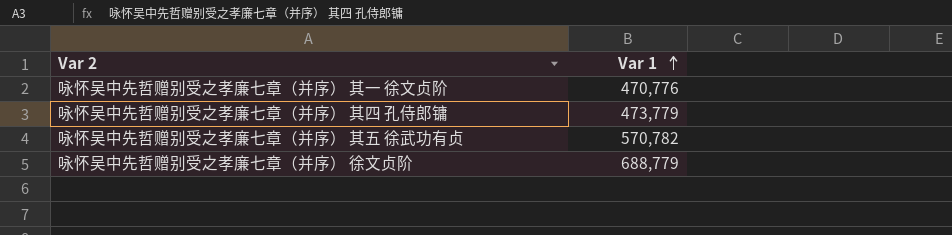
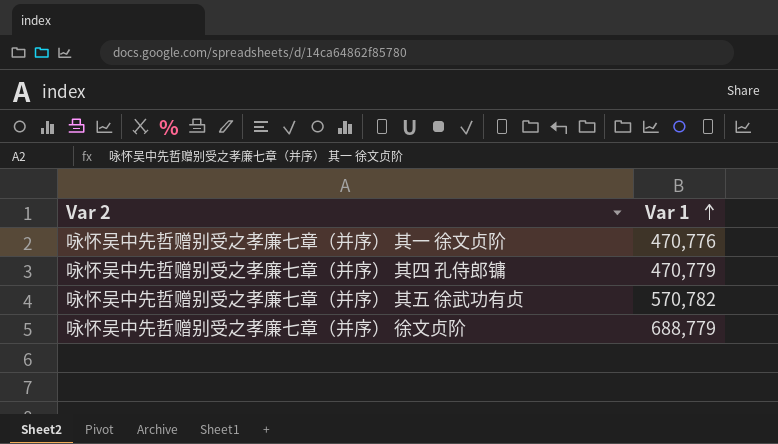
咏怀吴中先哲赠别受之孝廉七章（并序） 其四 孔侍郎镛 | Var 1: 473,779 -> 470,779

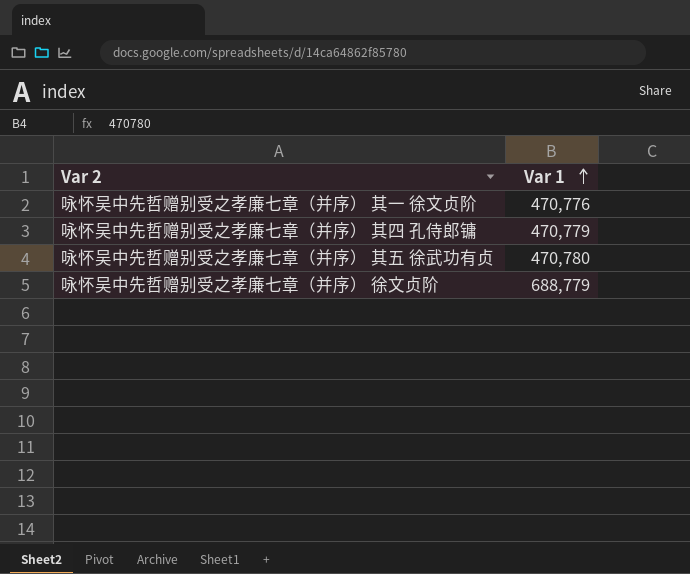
咏怀吴中先哲赠别受之孝廉七章（并序） 其五 徐武功有贞 | Var 1: 570,782 -> 470,780

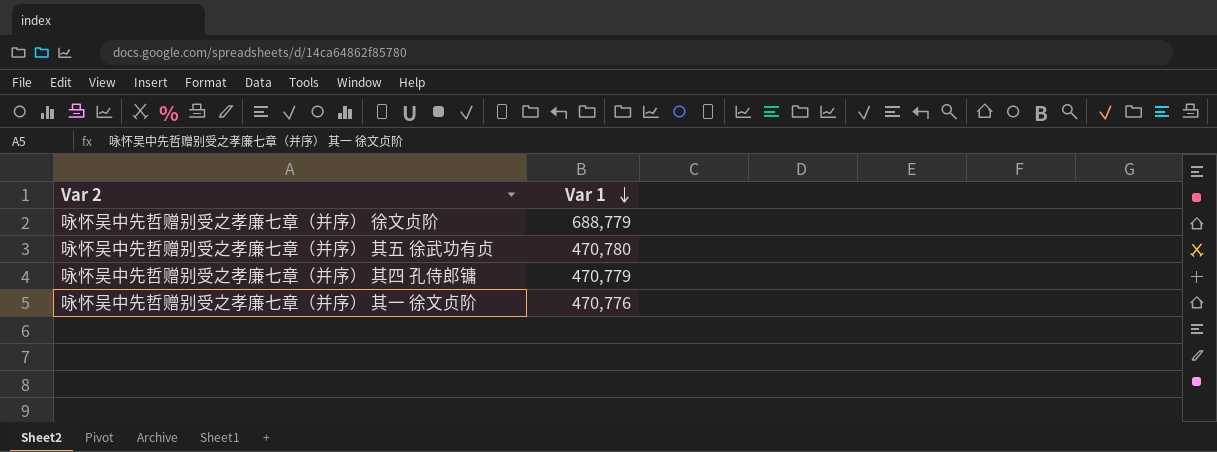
row order: Var 1 ascending -> Var 1 descending

